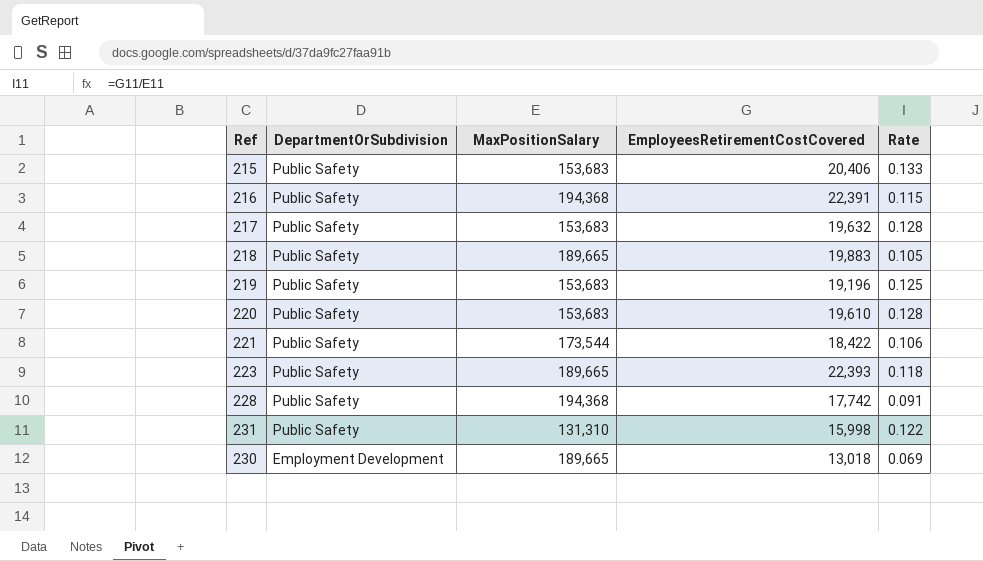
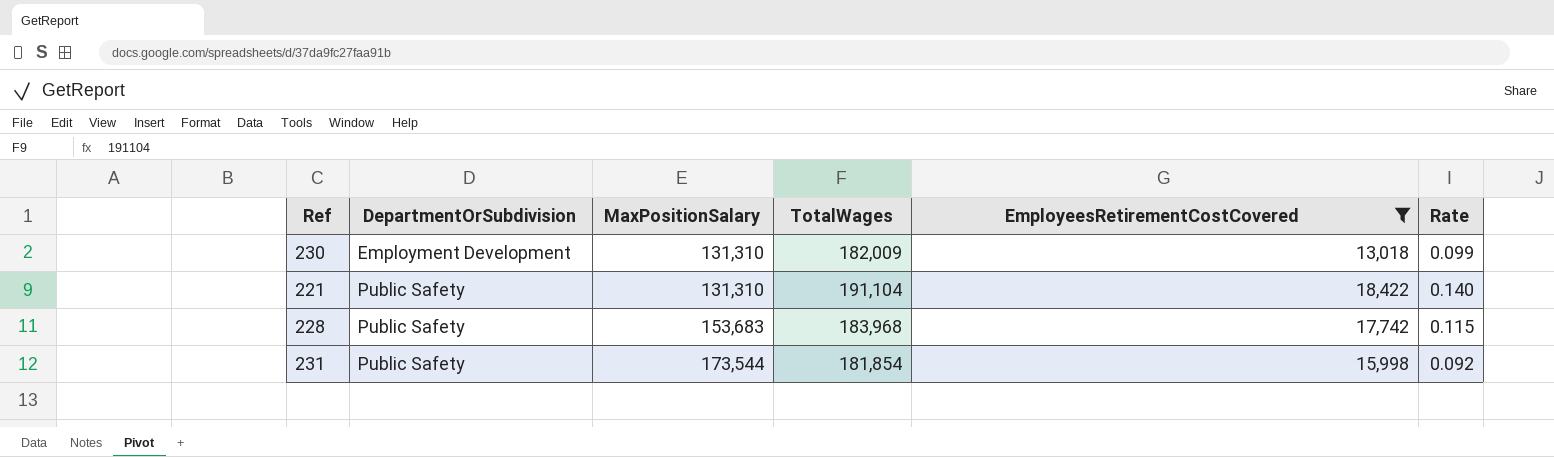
filter: none -> EmployeesRetirementCostCovered <= 18,422
row order: DepartmentOrSubdivision descending -> DepartmentOrSubdivision ascending
column TotalWages | position: none -> 4
230 | MaxPositionSalary: 189,665 -> 131,310
230 | Rate: 0.069 -> 0.099
221 | MaxPositionSalary: 173,544 -> 131,310
221 | Rate: 0.106 -> 0.140
228 | MaxPositionSalary: 194,368 -> 153,683
228 | Rate: 0.091 -> 0.115
231 | MaxPositionSalary: 131,310 -> 173,544
231 | Rate: 0.122 -> 0.092

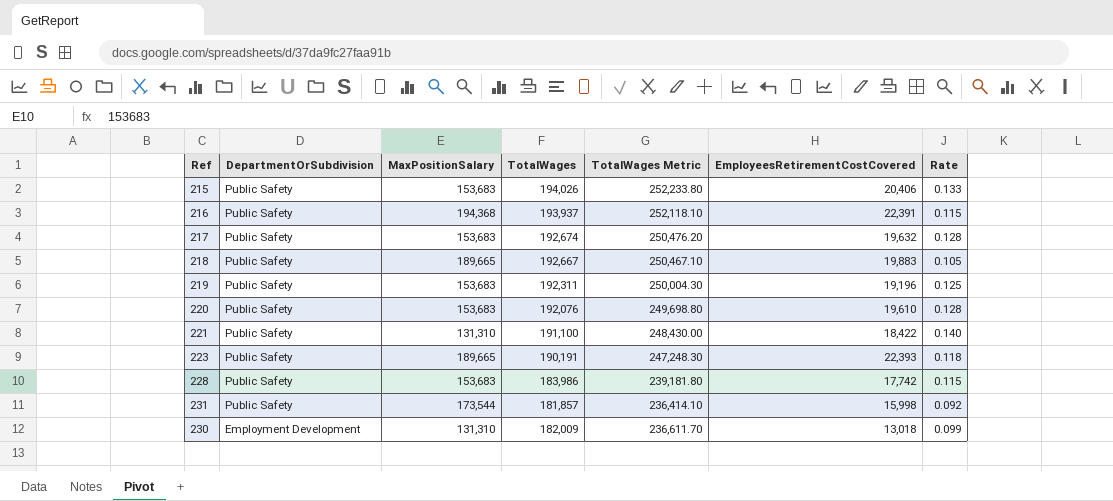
filter: EmployeesRetirementCostCovered <= 18,422 -> none
row order: DepartmentOrSubdivision ascending -> DepartmentOrSubdivision descending
column TotalWages Metric | formula: none -> [TotalWages] * 1.3
221 | TotalWages: 191,104 -> 191,100
228 | TotalWages: 183,968 -> 183,986
231 | TotalWages: 181,854 -> 181,857

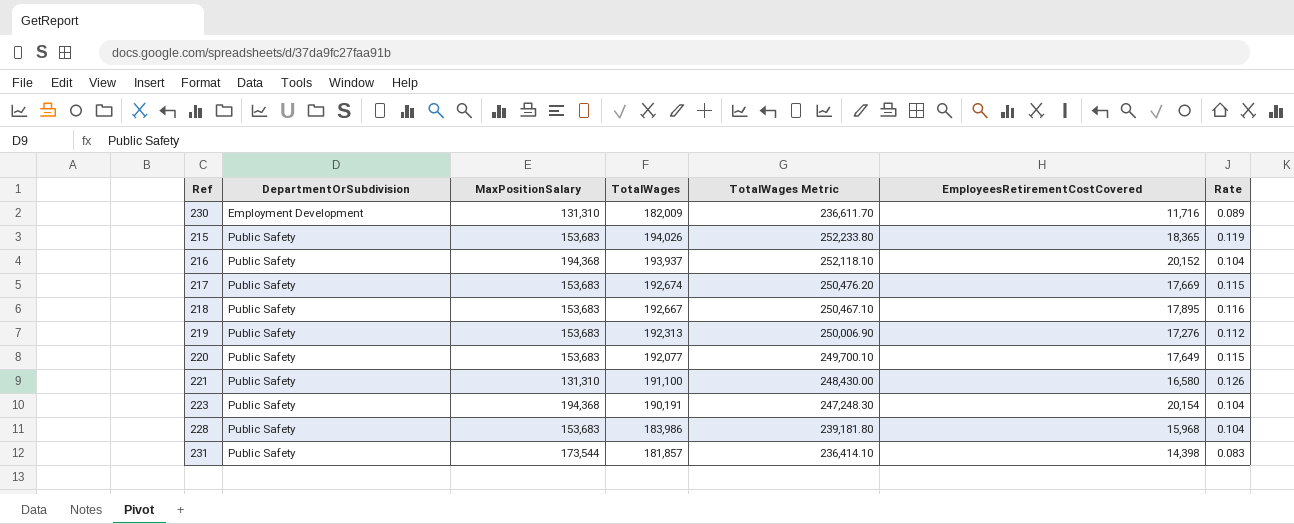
row order: DepartmentOrSubdivision descending -> DepartmentOrSubdivision ascending
230 | EmployeesRetirementCostCovered: 13,018 -> 11,716
230 | Rate: 0.099 -> 0.089
215 | EmployeesRetirementCostCovered: 20,406 -> 18,365
215 | Rate: 0.133 -> 0.119
216 | EmployeesRetirementCostCovered: 22,391 -> 20,152
216 | Rate: 0.115 -> 0.104
217 | EmployeesRetirementCostCovered: 19,632 -> 17,669
217 | Rate: 0.128 -> 0.115
218 | MaxPositionSalary: 189,665 -> 153,683
218 | EmployeesRetirementCostCovered: 19,883 -> 17,895
218 | Rate: 0.105 -> 0.116
219 | TotalWages: 192,311 -> 192,313
219 | TotalWages Metric: 250,004.30 -> 250,006.90
219 | EmployeesRetirementCostCovered: 19,196 -> 17,276
219 | Rate: 0.125 -> 0.112
220 | TotalWages: 192,076 -> 192,077
220 | TotalWages Metric: 249,698.80 -> 249,700.10
220 | EmployeesRetirementCostCovered: 19,610 -> 17,649
220 | Rate: 0.128 -> 0.115
221 | EmployeesRetirementCostCovered: 18,422 -> 16,580
221 | Rate: 0.140 -> 0.126
223 | MaxPositionSalary: 189,665 -> 194,368
223 | EmployeesRetirementCostCovered: 22,393 -> 20,154
223 | Rate: 0.118 -> 0.104
228 | EmployeesRetirementCostCovered: 17,742 -> 15,968
228 | Rate: 0.115 -> 0.104
231 | EmployeesRetirementCostCovered: 15,998 -> 14,398
231 | Rate: 0.092 -> 0.083

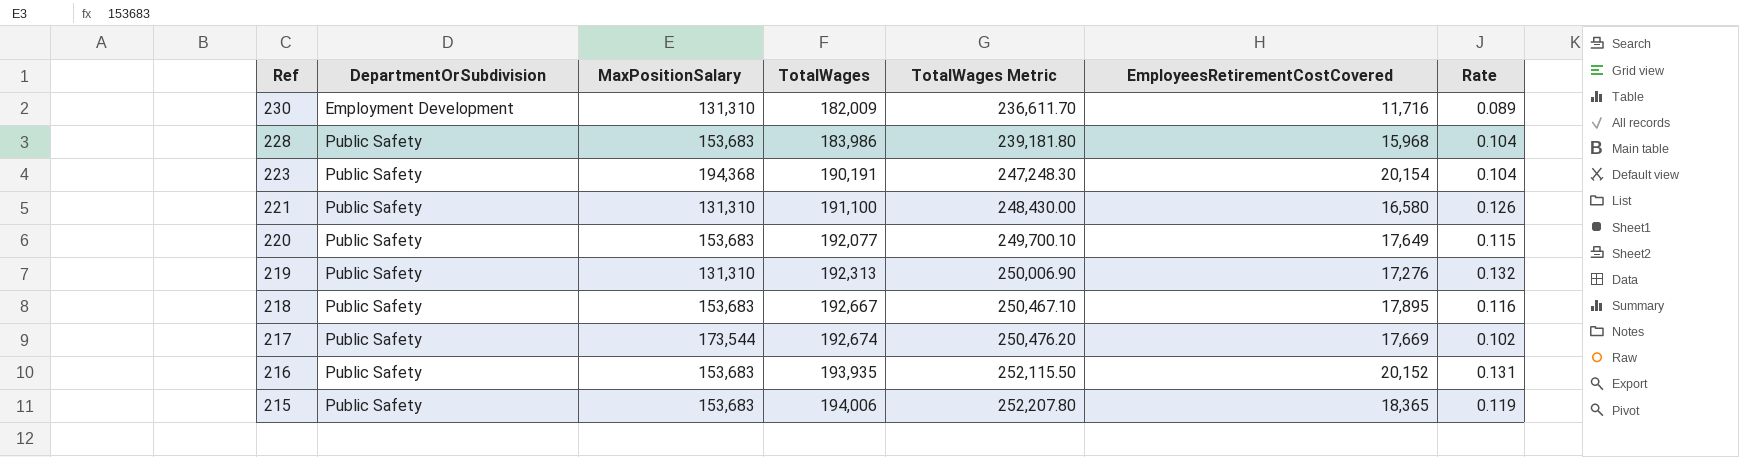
row order: DepartmentOrSubdivision ascending -> Ref descending
row 231: Public Safety | 173,544 | 181,857 | 236,414.10 | 14,398 | 0.083 -> none
219 | MaxPositionSalary: 153,683 -> 131,310
219 | Rate: 0.112 -> 0.132
217 | MaxPositionSalary: 153,683 -> 173,544
217 | Rate: 0.115 -> 0.102
216 | MaxPositionSalary: 194,368 -> 153,683
216 | TotalWages: 193,937 -> 193,935
216 | TotalWages Metric: 252,118.10 -> 252,115.50
216 | Rate: 0.104 -> 0.131
215 | TotalWages: 194,026 -> 194,006
215 | TotalWages Metric: 252,233.80 -> 252,207.80

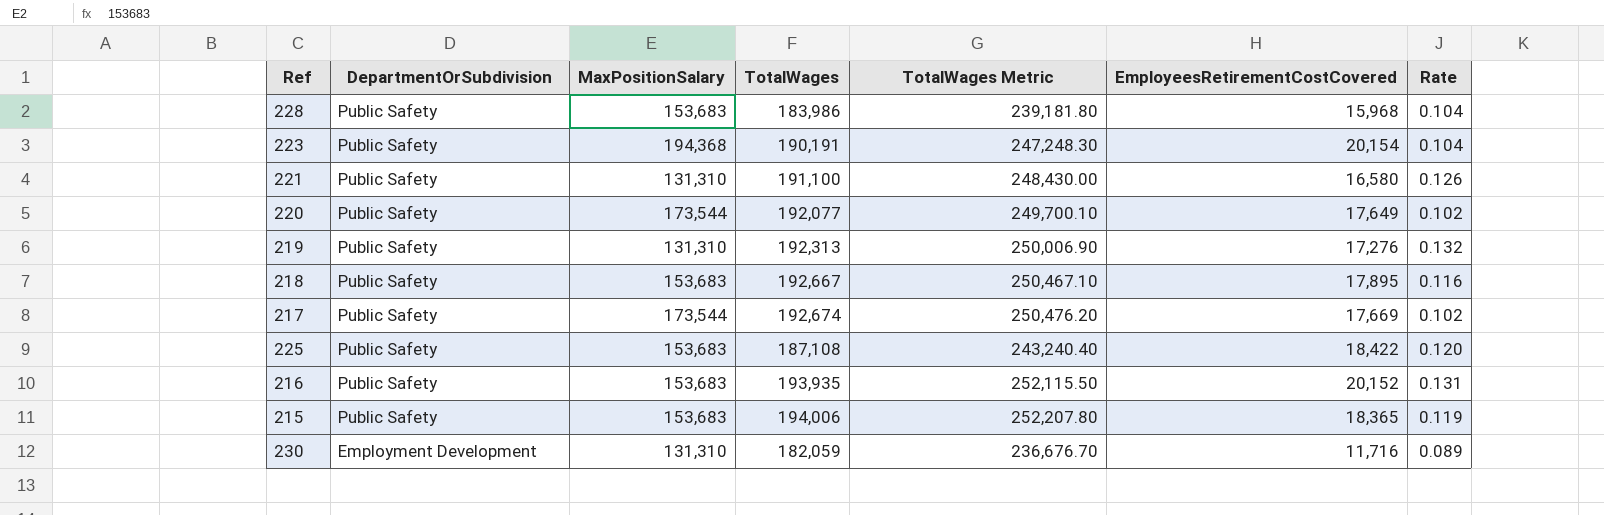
row order: Ref descending -> DepartmentOrSubdivision descending
220 | MaxPositionSalary: 153,683 -> 173,544
220 | Rate: 0.115 -> 0.102
row 225: none -> Public Safety | 153,683 | 187,108 | 243,240.40 | 18,422 | 0.120
230 | TotalWages: 182,009 -> 182,059
230 | TotalWages Metric: 236,611.70 -> 236,676.70

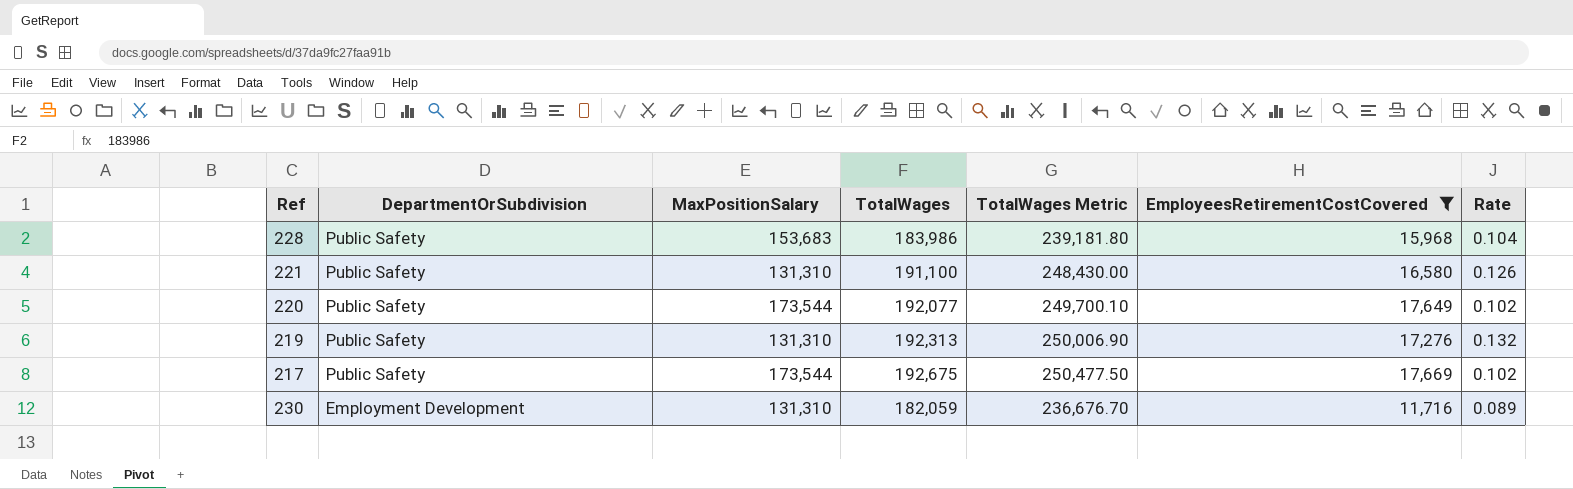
filter: none -> EmployeesRetirementCostCovered <= 17,669
217 | TotalWages: 192,674 -> 192,675
217 | TotalWages Metric: 250,476.20 -> 250,477.50

